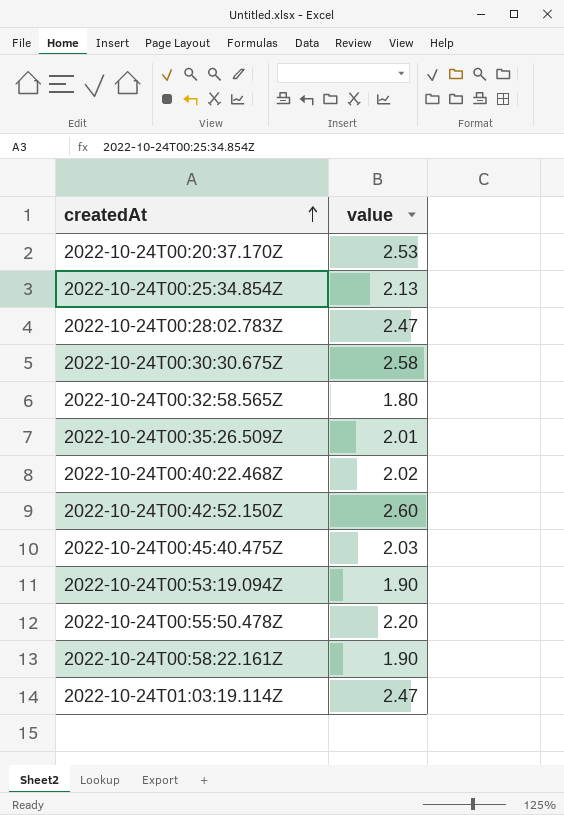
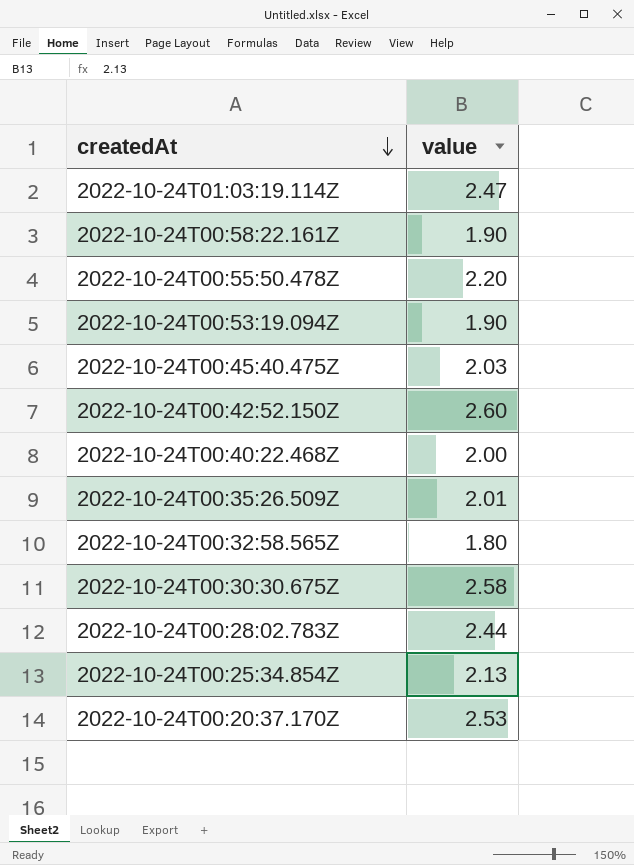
row order: createdAt ascending -> createdAt descending
2022-10-24T00:40:22.468Z | value: 2.02 -> 2.00
2022-10-24T00:28:02.783Z | value: 2.47 -> 2.44

